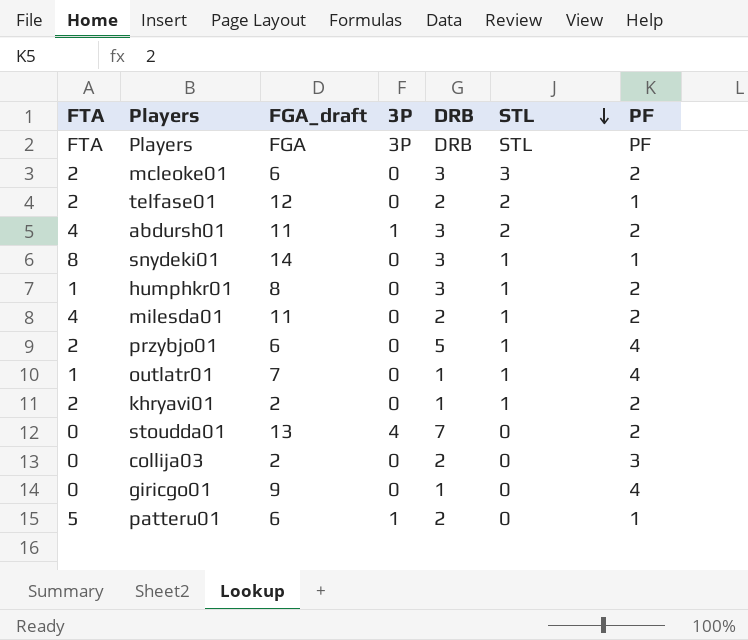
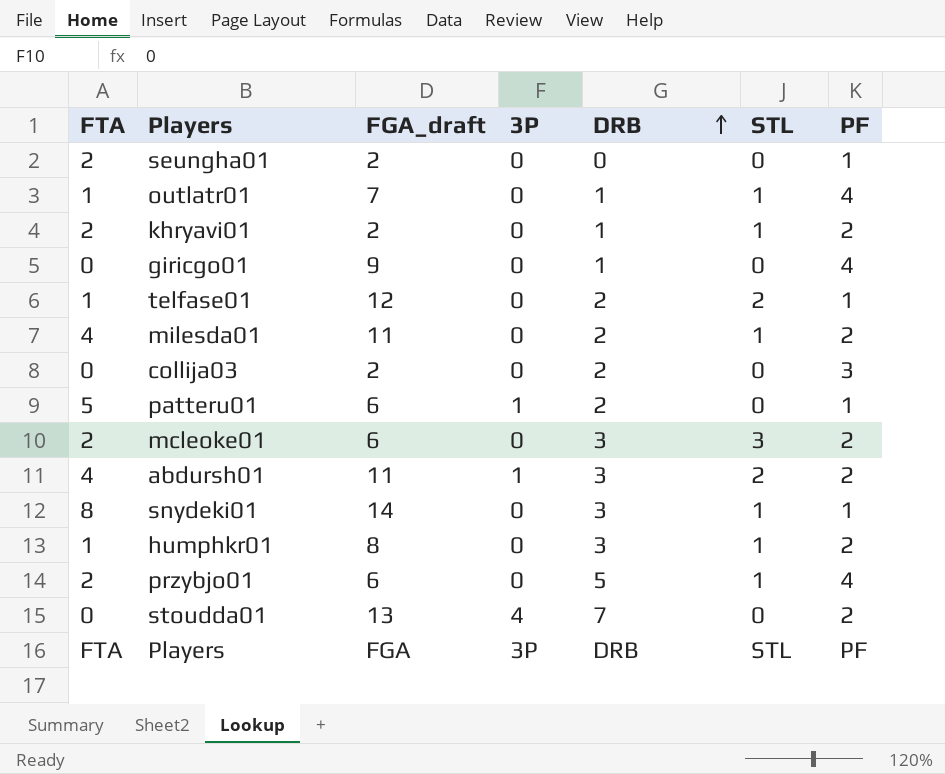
row order: STL descending -> DRB ascending
row seungha01: none -> 2 | 2 | 0 | 0 | 0 | 1
telfase01 | FTA: 2 -> 1

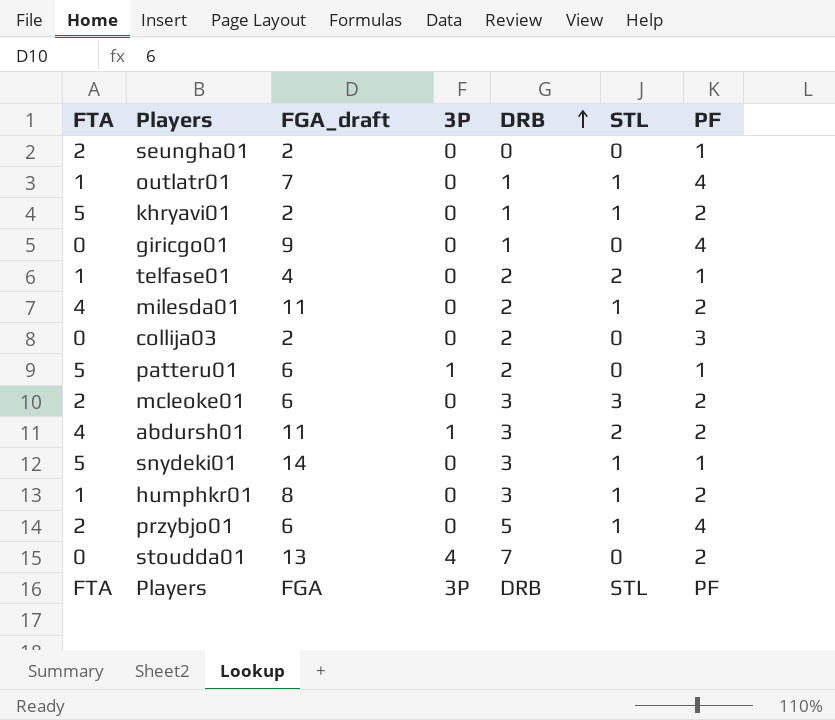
khryavi01 | FTA: 2 -> 5
telfase01 | FGA_draft: 12 -> 4
snydeki01 | FTA: 8 -> 5

